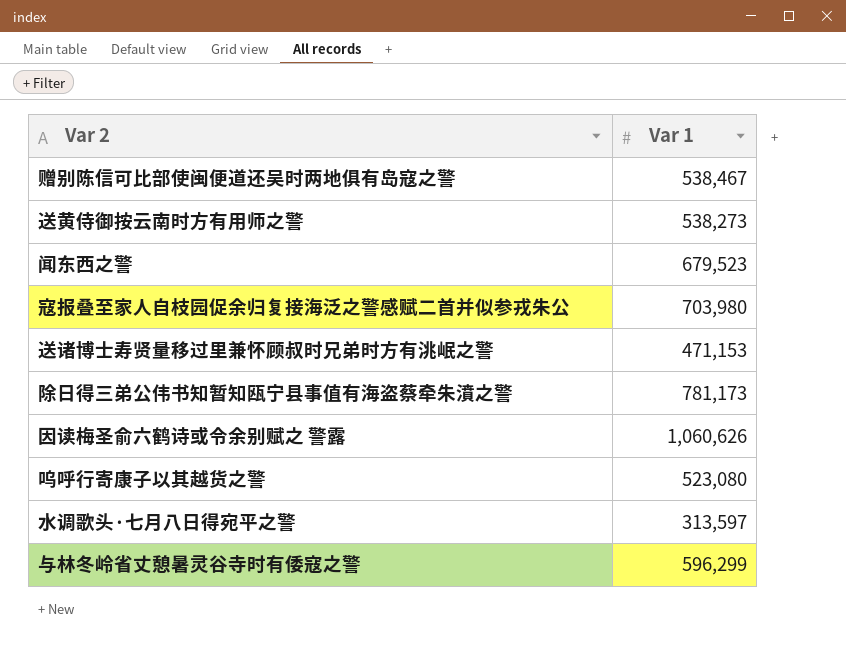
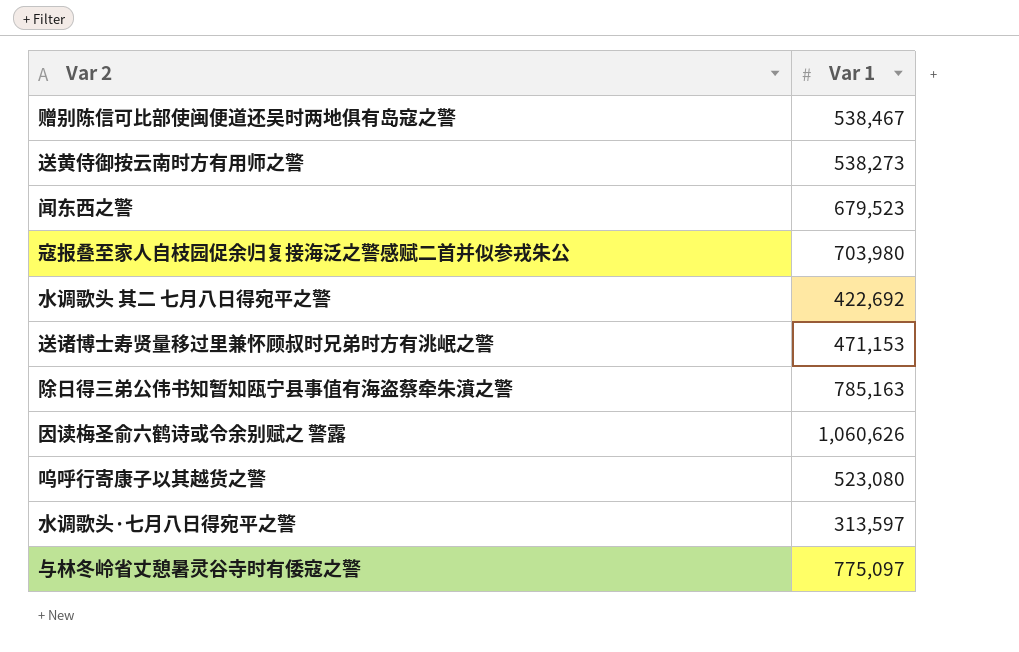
row 水调歌头 其二 七月八日得宛平之警: none -> 422,692
除日得三弟公伟书知暂知瓯宁县事值有海盗蔡牵朱濆之警 | Var 1: 781,173 -> 785,163
与林冬岭省丈憩暑灵谷寺时有倭寇之警 | Var 1: 596,299 -> 775,097

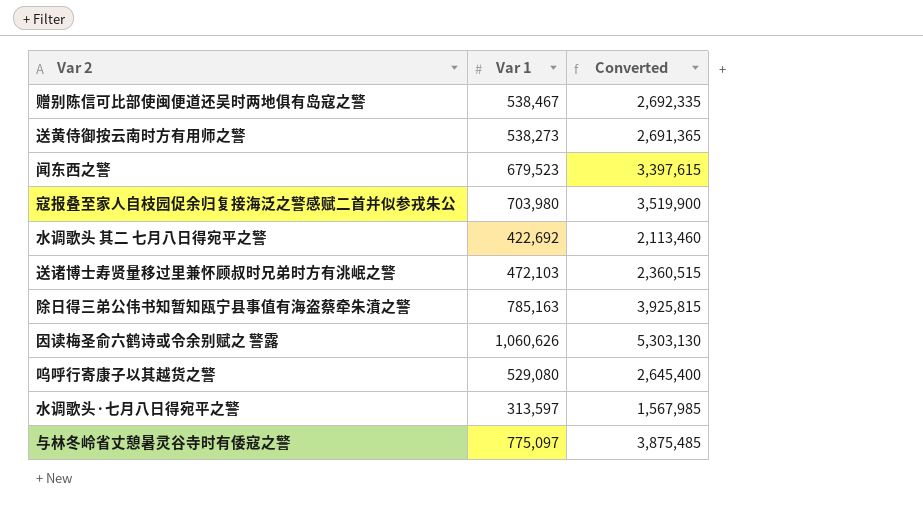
column Converted | formula: none -> [Var 1] * 5
送诸博士寿贤量移过里兼怀顾叔时兄弟时方有洮岷之警 | Var 1: 471,153 -> 472,103
呜呼行寄康子以其越货之警 | Var 1: 523,080 -> 529,080

